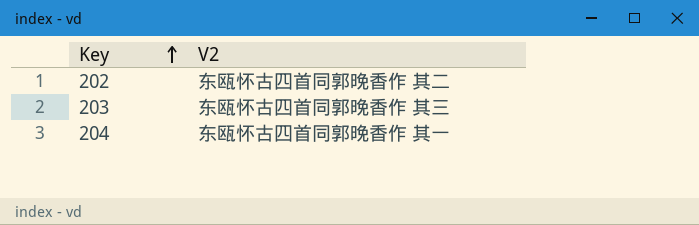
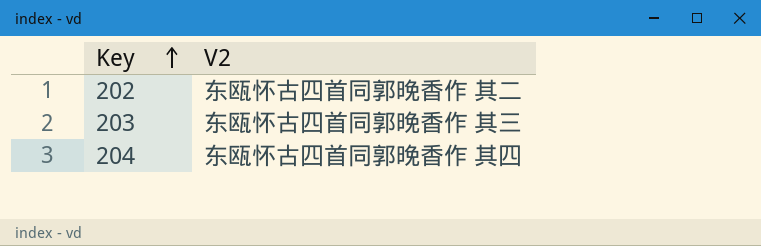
204 | V2: 东瓯怀古四首同郭晚香作 其一 -> 东瓯怀古四首同郭晚香作 其四

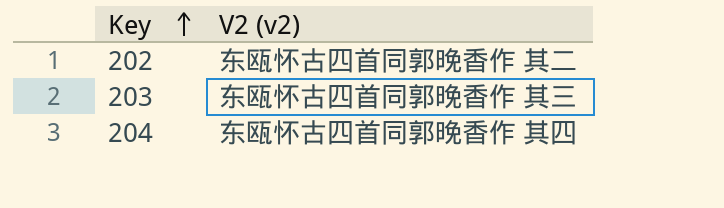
column name: V2 -> V2 (v2)

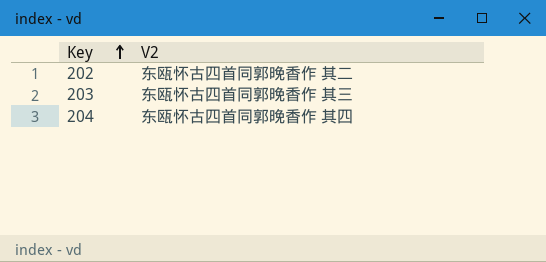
column name: V2 (v2) -> V2

